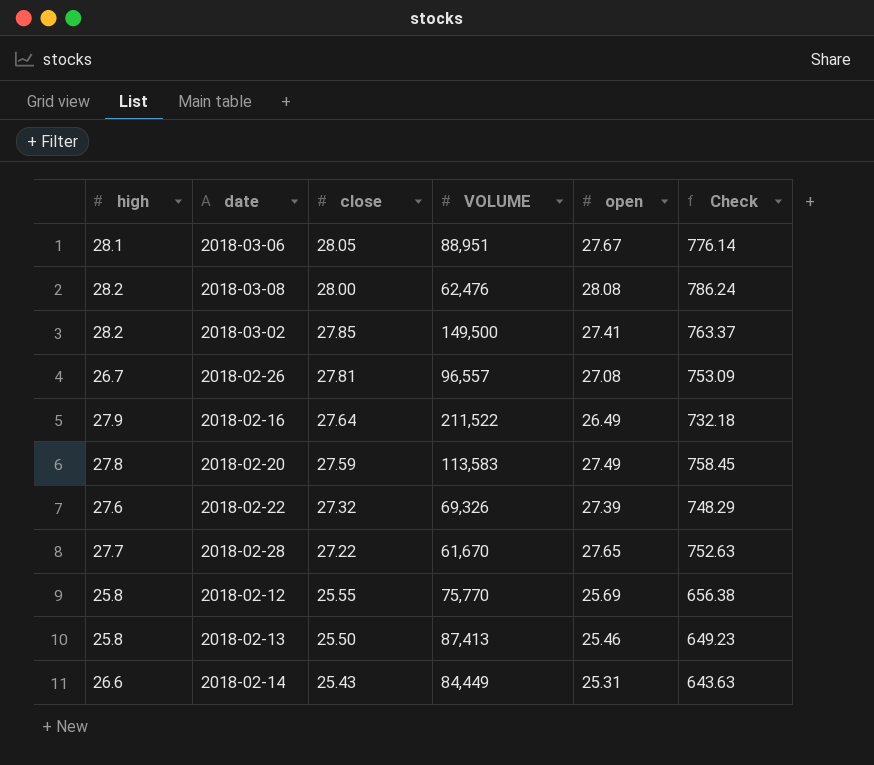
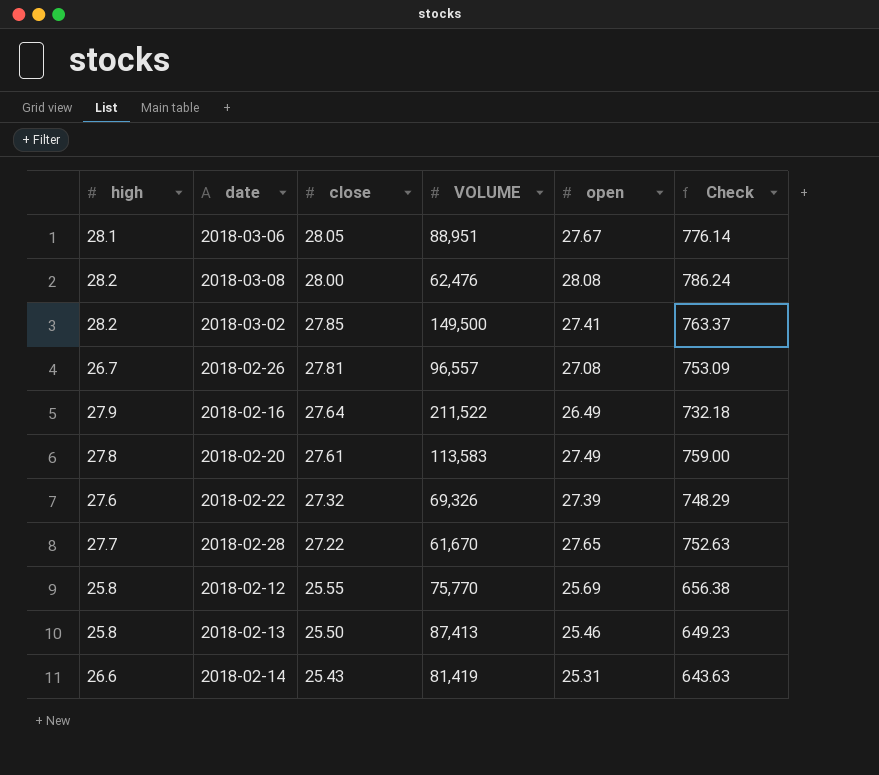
2018-02-20 | close: 27.59 -> 27.61
2018-02-20 | Check: 758.45 -> 759.00
2018-02-14 | VOLUME: 84,449 -> 81,419

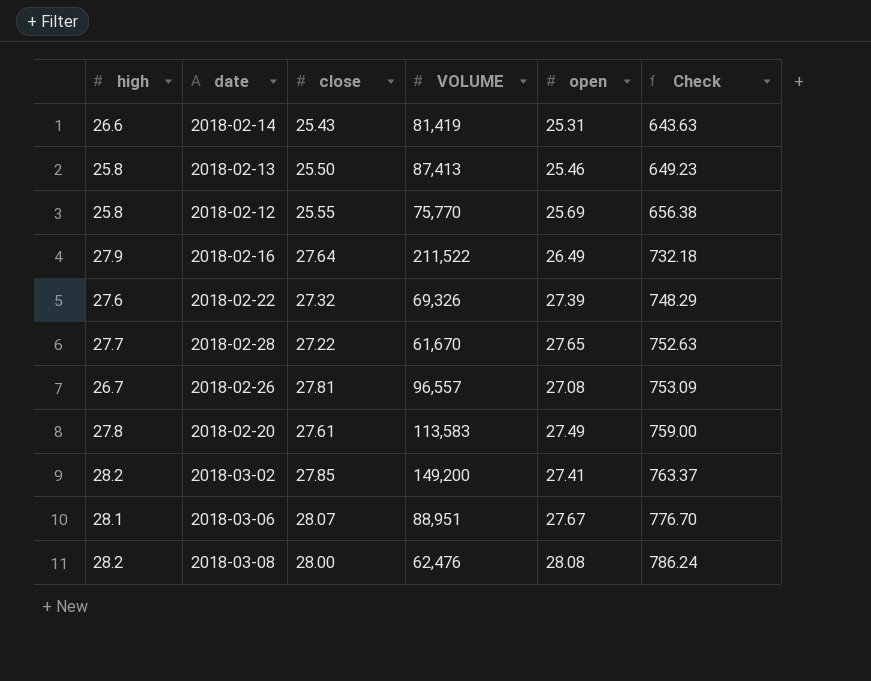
row order: close descending -> Check ascending
2018-03-02 | VOLUME: 149,500 -> 149,200
2018-03-06 | close: 28.05 -> 28.07
2018-03-06 | Check: 776.14 -> 776.70

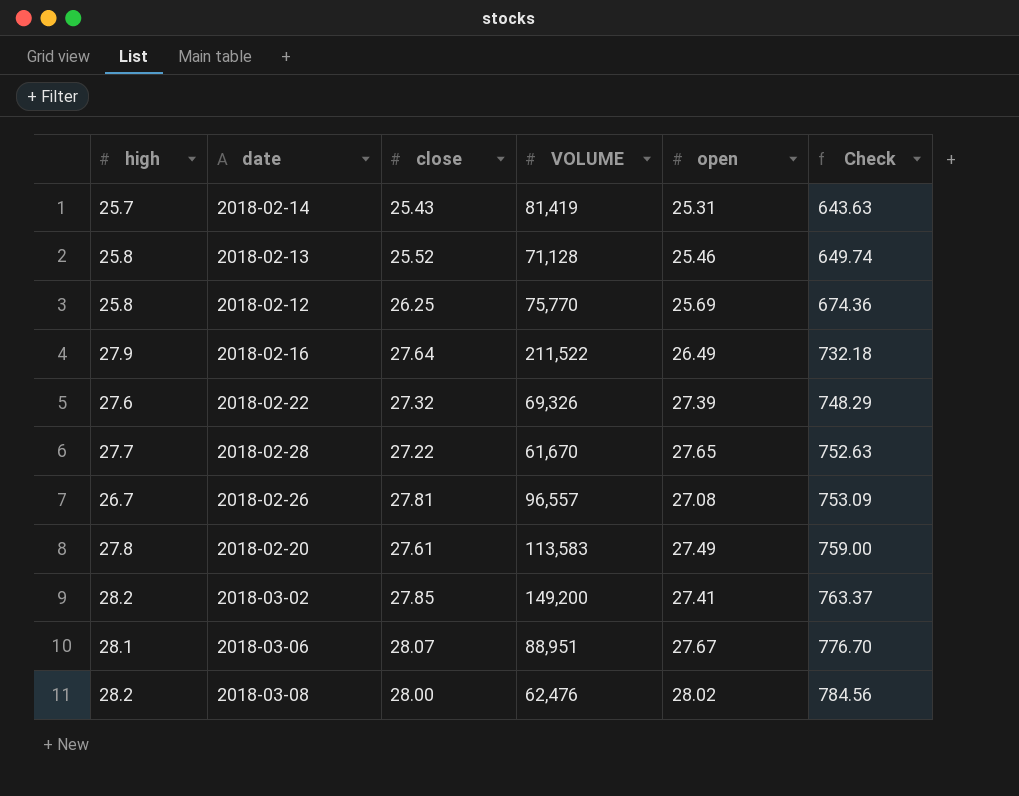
2018-02-14 | high: 26.6 -> 25.7
2018-02-13 | close: 25.50 -> 25.52
2018-02-13 | VOLUME: 87,413 -> 71,128
2018-02-13 | Check: 649.23 -> 649.74
2018-02-12 | close: 25.55 -> 26.25
2018-02-12 | Check: 656.38 -> 674.36
2018-03-08 | open: 28.08 -> 28.02
2018-03-08 | Check: 786.24 -> 784.56

